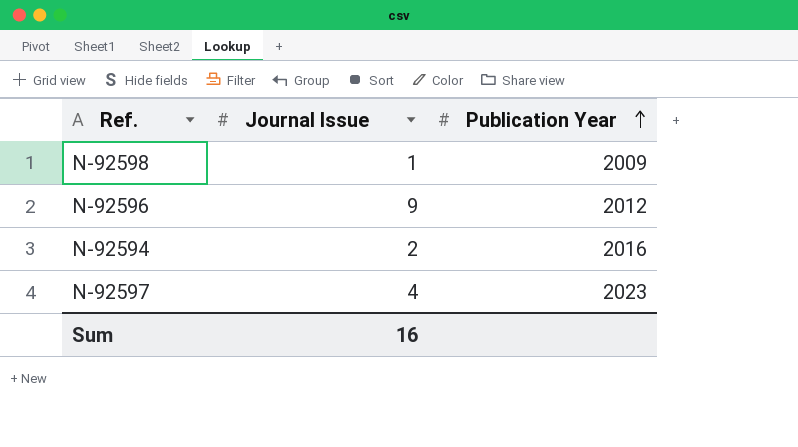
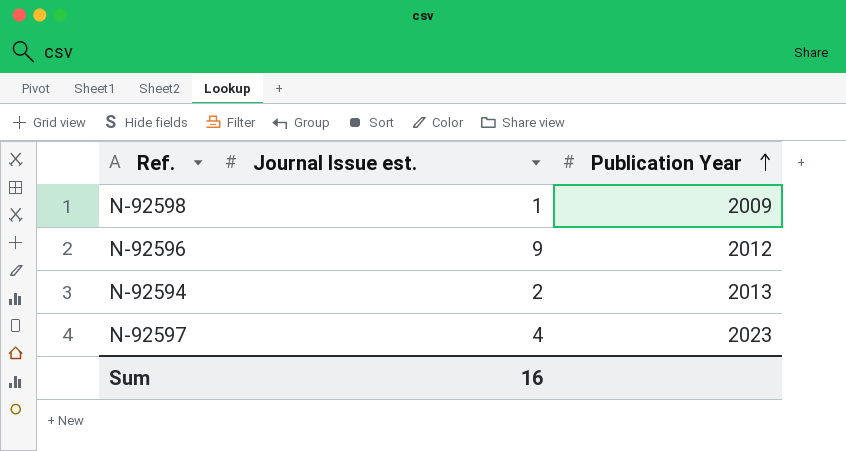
column name: Journal Issue -> Journal Issue est.
N-92594 | Publication Year: 2016 -> 2013

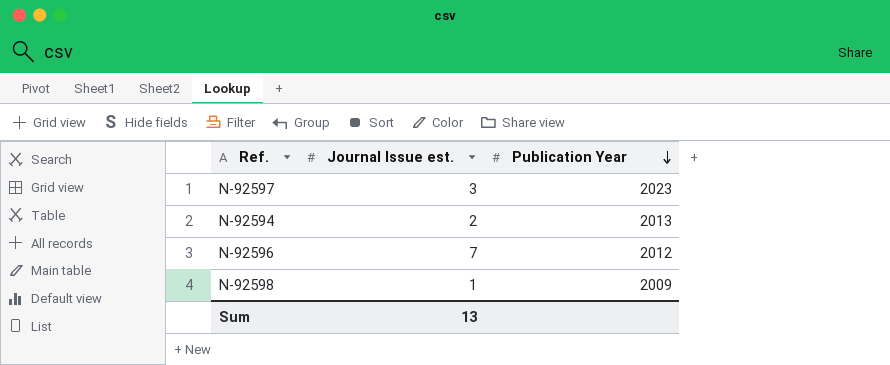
row order: Publication Year ascending -> Publication Year descending
N-92597 | Journal Issue est.: 4 -> 3
N-92596 | Journal Issue est.: 9 -> 7
Sum | Journal Issue est.: 16 -> 13

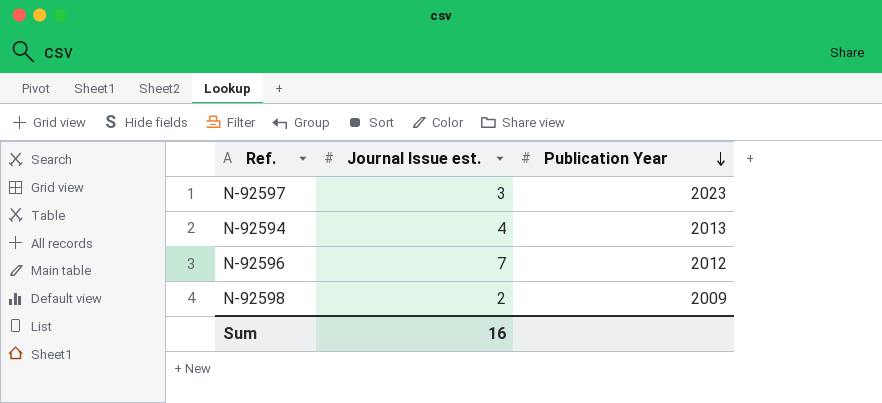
N-92594 | Journal Issue est.: 2 -> 4
N-92598 | Journal Issue est.: 1 -> 2
Sum | Journal Issue est.: 13 -> 16

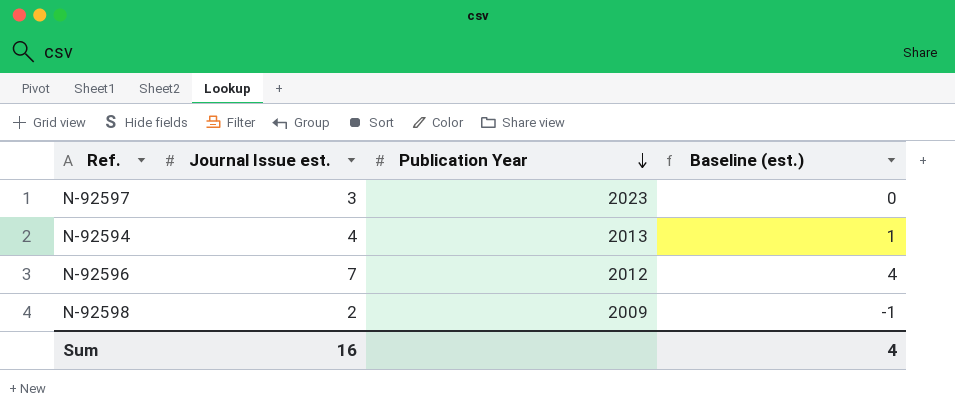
column Baseline (est.) | formula: none -> [Journal Issue est.] - 3

